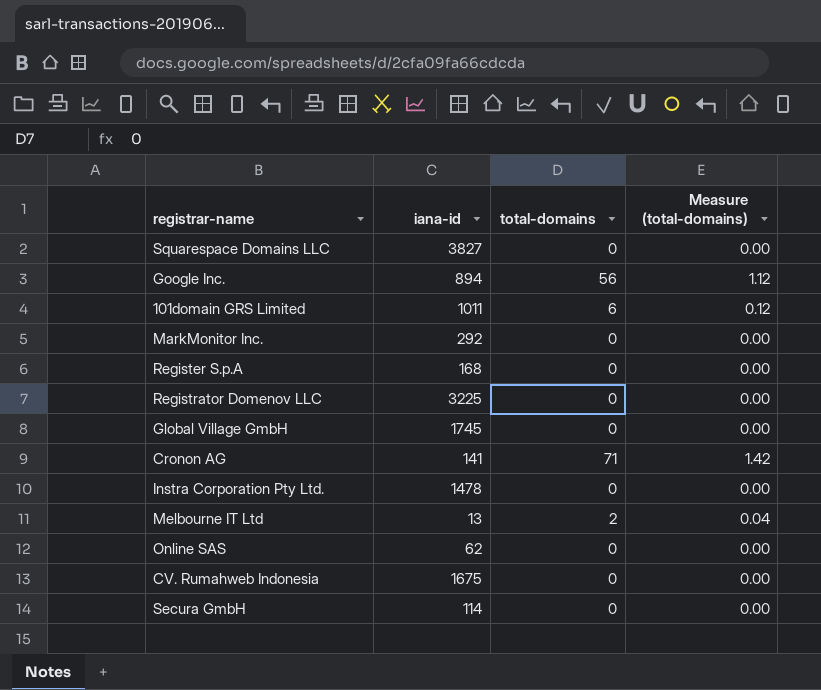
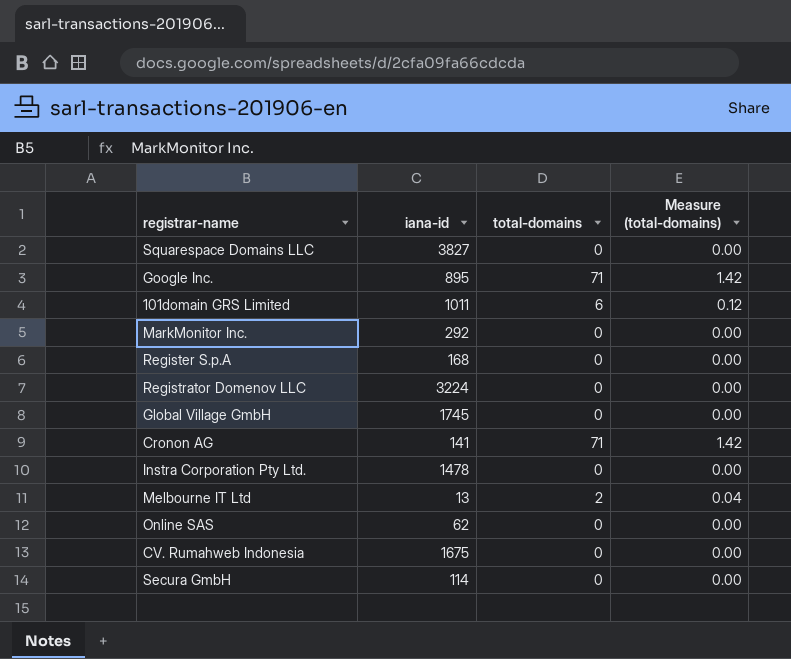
Google Inc. | iana-id: 894 -> 895
Google Inc. | total-domains: 56 -> 71
Google Inc. | Measure (total-domains): 1.12 -> 1.42
Registrator Domenov LLC | iana-id: 3225 -> 3224

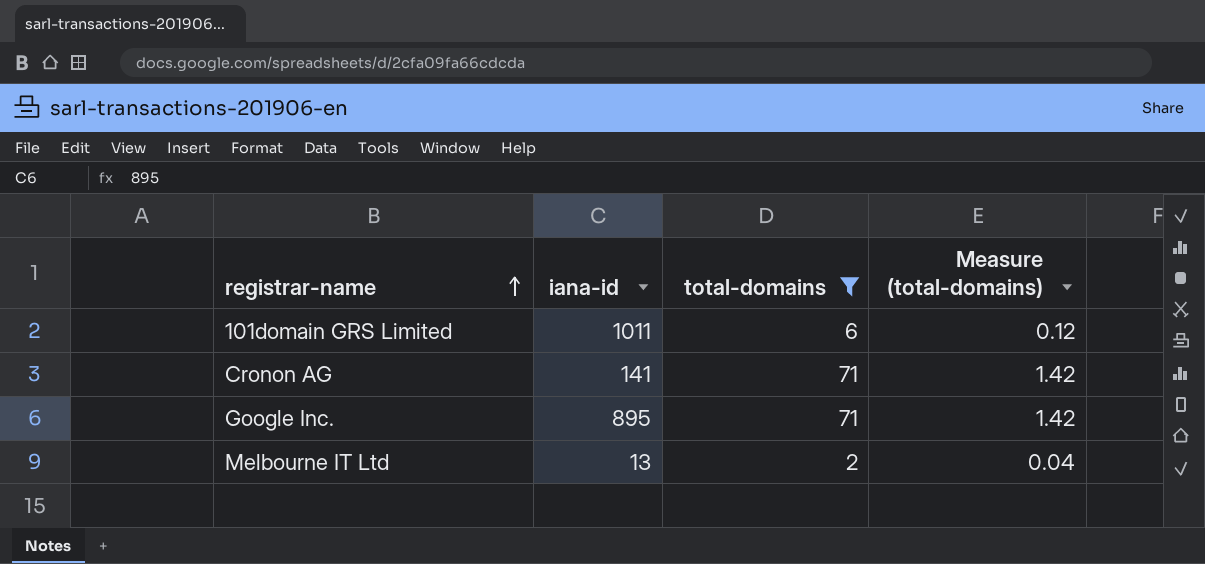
filter: none -> total-domains != 0
row order: none -> registrar-name ascending

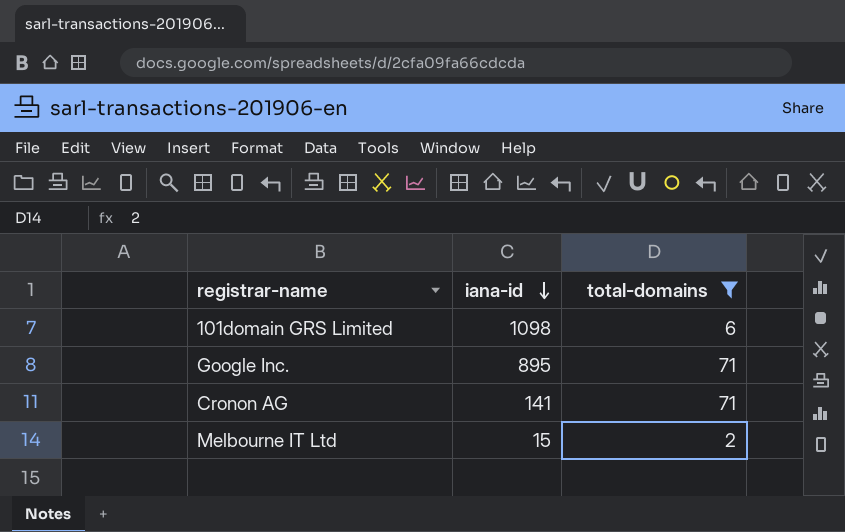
row order: registrar-name ascending -> iana-id descending
column Measure (total-domains) | formula: [total-domains] * 0.02 -> none
101domain GRS Limited | iana-id: 1011 -> 1098
Melbourne IT Ltd | iana-id: 13 -> 15

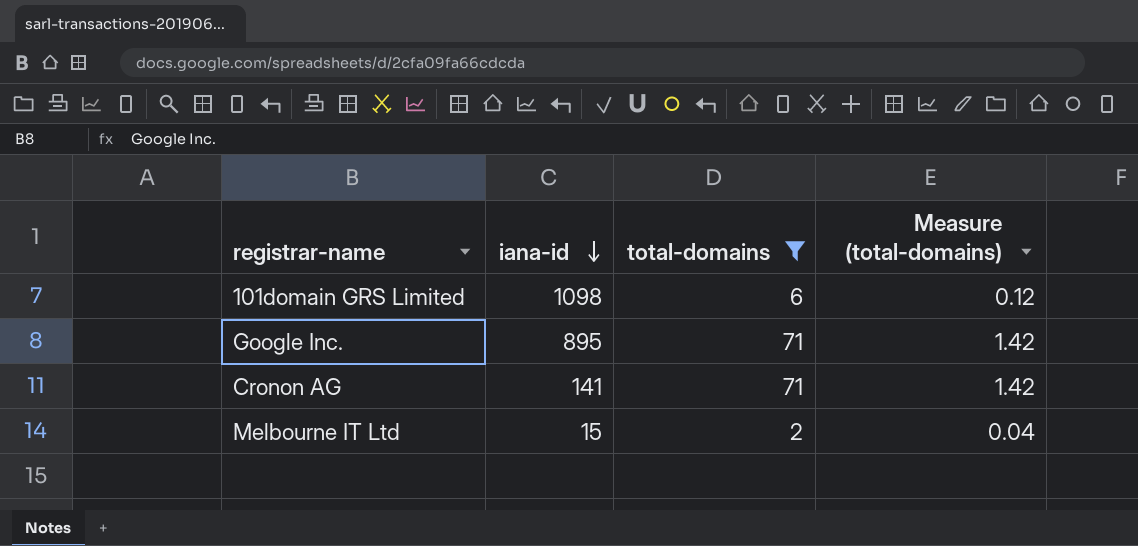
column Measure (total-domains) | formula: none -> [total-domains] * 0.02

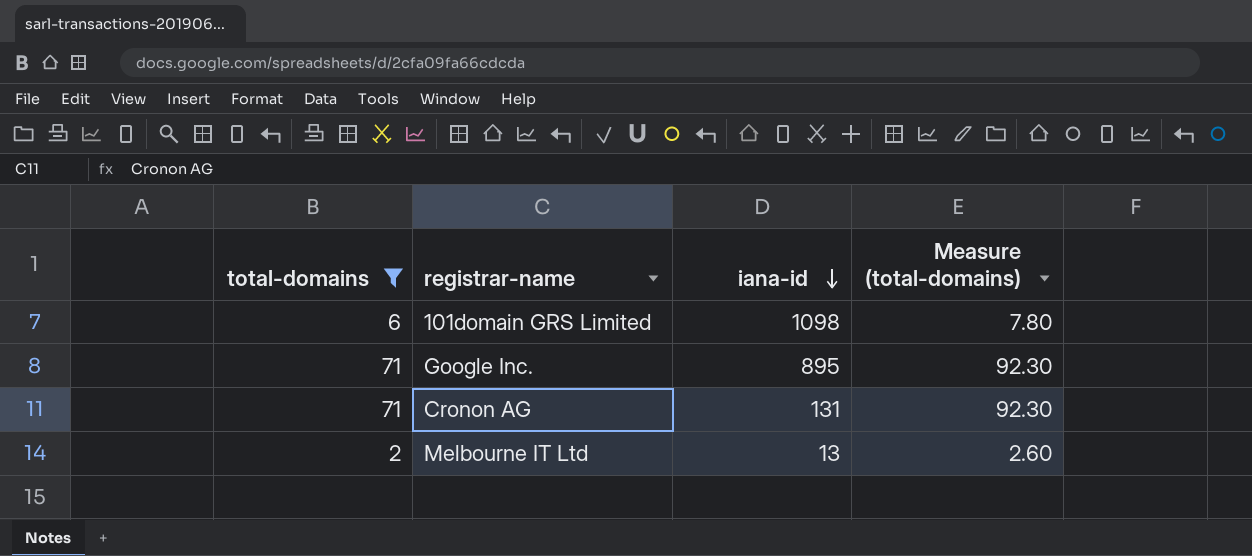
column total-domains | position: 3 -> 1
column Measure (total-domains) | formula: [total-domains] * 0.02 -> [total-domains] * 1.3
Cronon AG | iana-id: 141 -> 131
Melbourne IT Ltd | iana-id: 15 -> 13

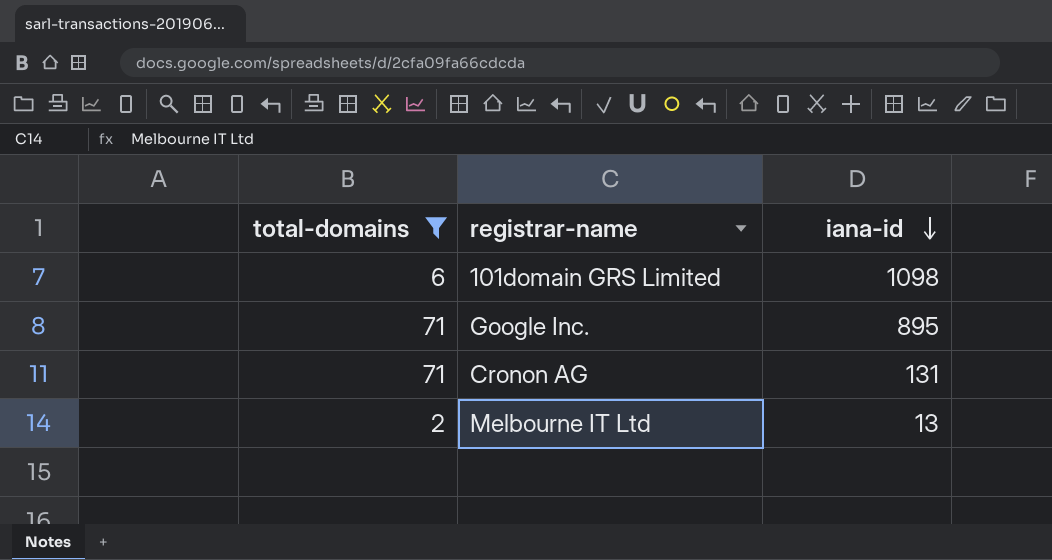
column Measure (total-domains) | formula: [total-domains] * 1.3 -> none

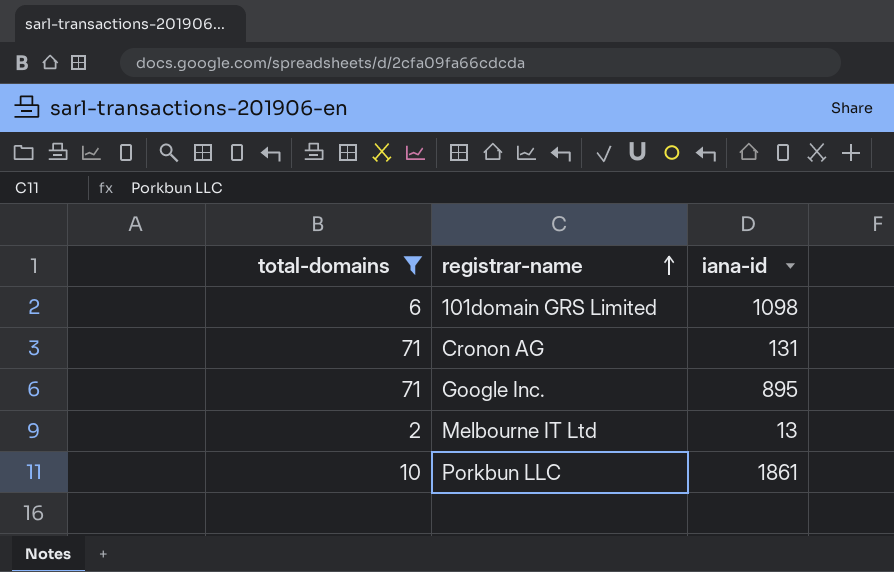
row order: iana-id descending -> registrar-name ascending
row Porkbun LLC: none -> 10 | 1861

